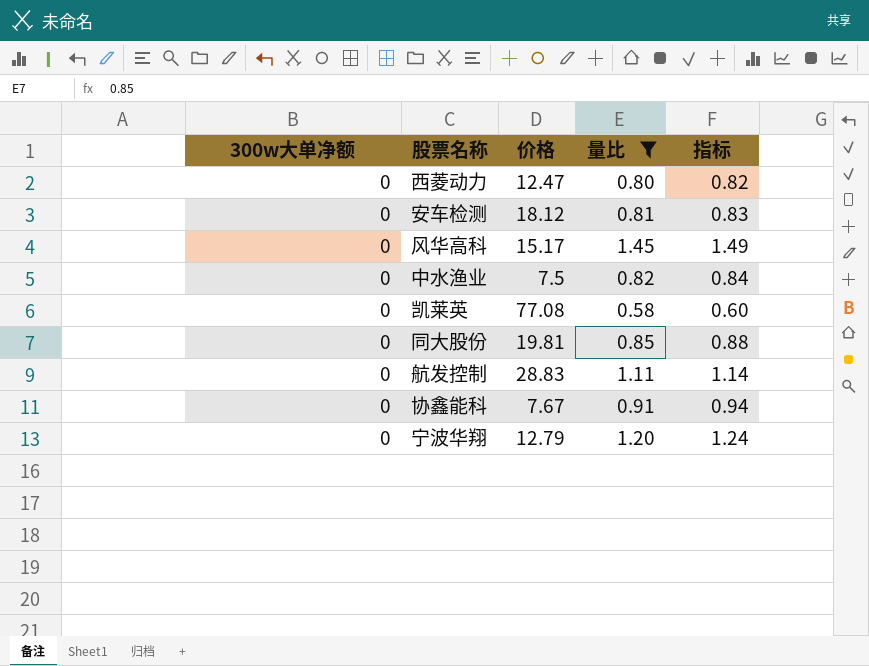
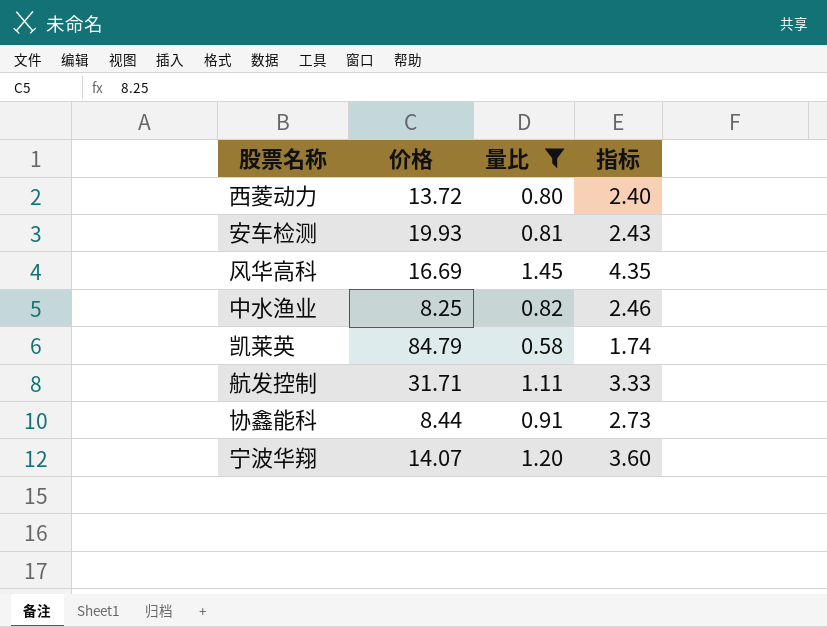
column 300w大单净额 | position: 1 -> none
column 指标 | formula: [量比] * 1.03 -> [量比] * 3
row 同大股份: 0 | 19.81 | 0.85 | 0.88 -> none
西菱动力 | 价格: 12.47 -> 13.72
安车检测 | 价格: 18.12 -> 19.93
风华高科 | 价格: 15.17 -> 16.69
中水渔业 | 价格: 7.5 -> 8.25
凯莱英 | 价格: 77.08 -> 84.79
航发控制 | 价格: 28.83 -> 31.71
协鑫能科 | 价格: 7.67 -> 8.44
宁波华翔 | 价格: 12.79 -> 14.07

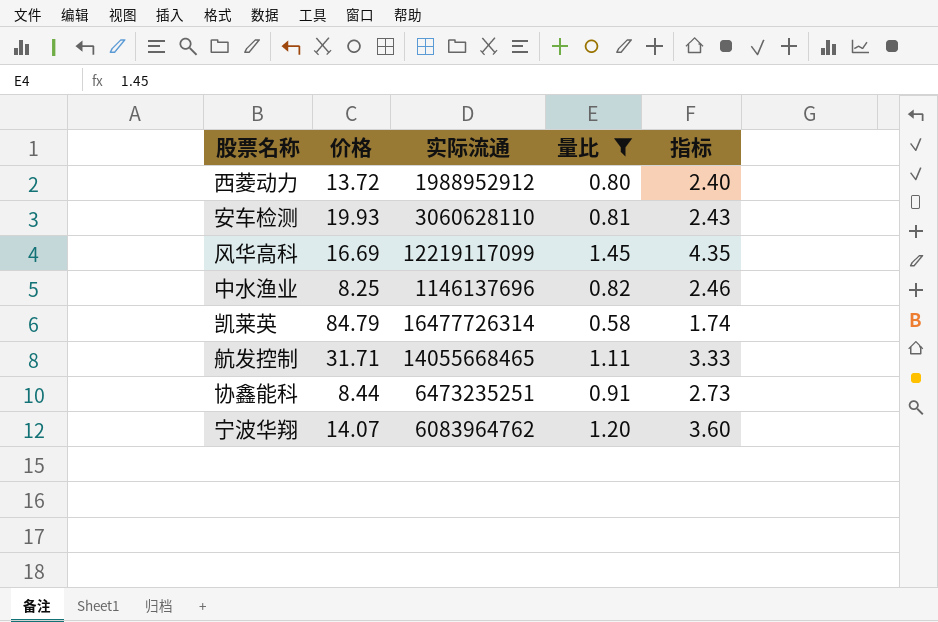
column 实际流通 | position: none -> 3

